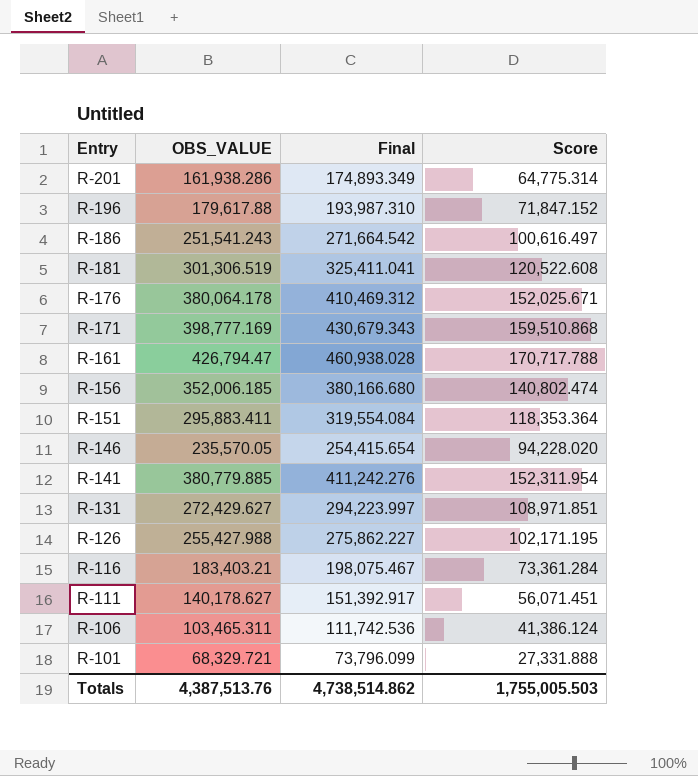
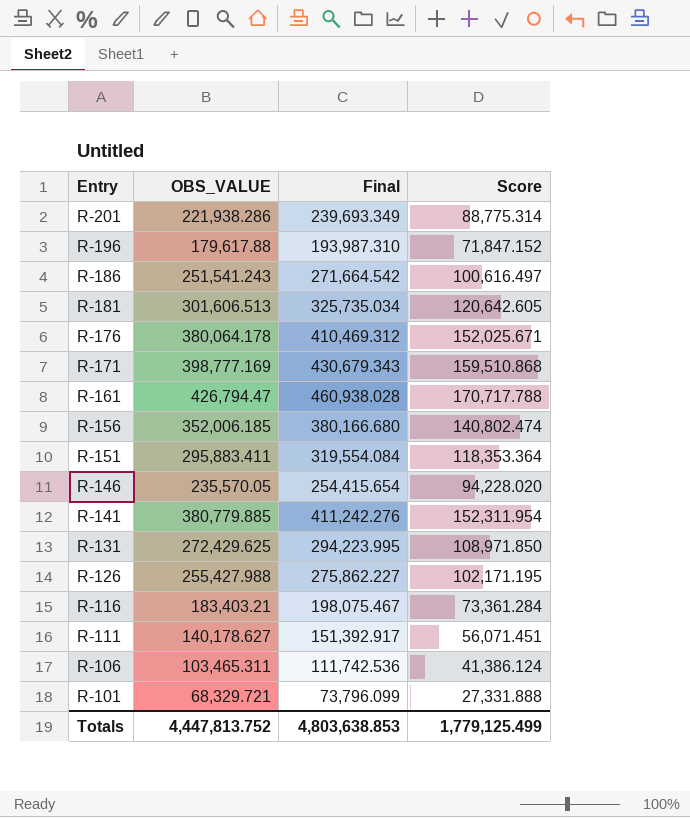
R-201 | OBS_VALUE: 161,938.286 -> 221,938.286
R-201 | Final: 174,893.349 -> 239,693.349
R-201 | Score: 64,775.314 -> 88,775.314
R-181 | OBS_VALUE: 301,306.519 -> 301,606.513
R-181 | Final: 325,411.041 -> 325,735.034
R-181 | Score: 120,522.608 -> 120,642.605
R-131 | OBS_VALUE: 272,429.627 -> 272,429.625
R-131 | Final: 294,223.997 -> 294,223.995
R-131 | Score: 108,971.851 -> 108,971.850
Totals | OBS_VALUE: 4,387,513.76 -> 4,447,813.752
Totals | Final: 4,738,514.862 -> 4,803,638.853
Totals | Score: 1,755,005.503 -> 1,779,125.499

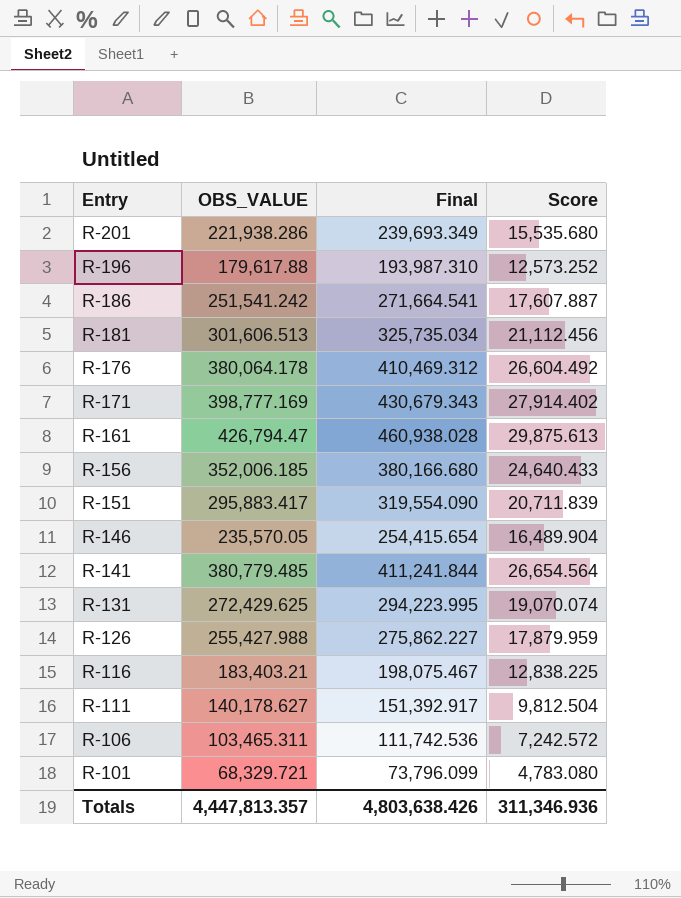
column Score | formula: [OBS_VALUE] * 0.4 -> [OBS_VALUE] * 0.07
R-186 | OBS_VALUE: 251,541.243 -> 251,541.242
R-186 | Final: 271,664.542 -> 271,664.541
R-151 | OBS_VALUE: 295,883.411 -> 295,883.417
R-151 | Final: 319,554.084 -> 319,554.090
R-141 | OBS_VALUE: 380,779.885 -> 380,779.485
R-141 | Final: 411,242.276 -> 411,241.844
Totals | OBS_VALUE: 4,447,813.752 -> 4,447,813.357
Totals | Final: 4,803,638.853 -> 4,803,638.426
Totals | Score: 1,779,125.499 -> 311,346.936

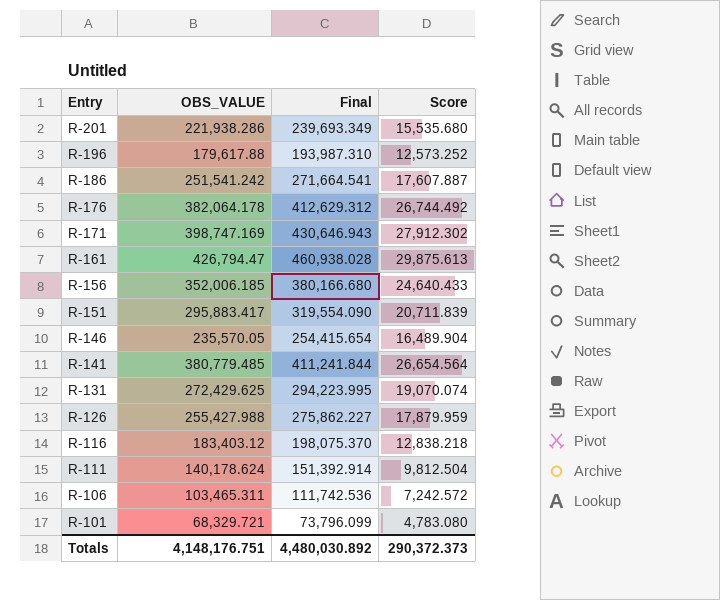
row R-181: 301,606.513 | 325,735.034 | 21,112.456 -> none
R-176 | OBS_VALUE: 380,064.178 -> 382,064.178
R-176 | Final: 410,469.312 -> 412,629.312
R-176 | Score: 26,604.492 -> 26,744.492
R-171 | OBS_VALUE: 398,777.169 -> 398,747.169
R-171 | Final: 430,679.343 -> 430,646.943
R-171 | Score: 27,914.402 -> 27,912.302
R-116 | OBS_VALUE: 183,403.21 -> 183,403.12
R-116 | Final: 198,075.467 -> 198,075.370
R-116 | Score: 12,838.225 -> 12,838.218
R-111 | OBS_VALUE: 140,178.627 -> 140,178.624
R-111 | Final: 151,392.917 -> 151,392.914
Totals | OBS_VALUE: 4,447,813.357 -> 4,148,176.751
Totals | Final: 4,803,638.426 -> 4,480,030.892
Totals | Score: 311,346.936 -> 290,372.373

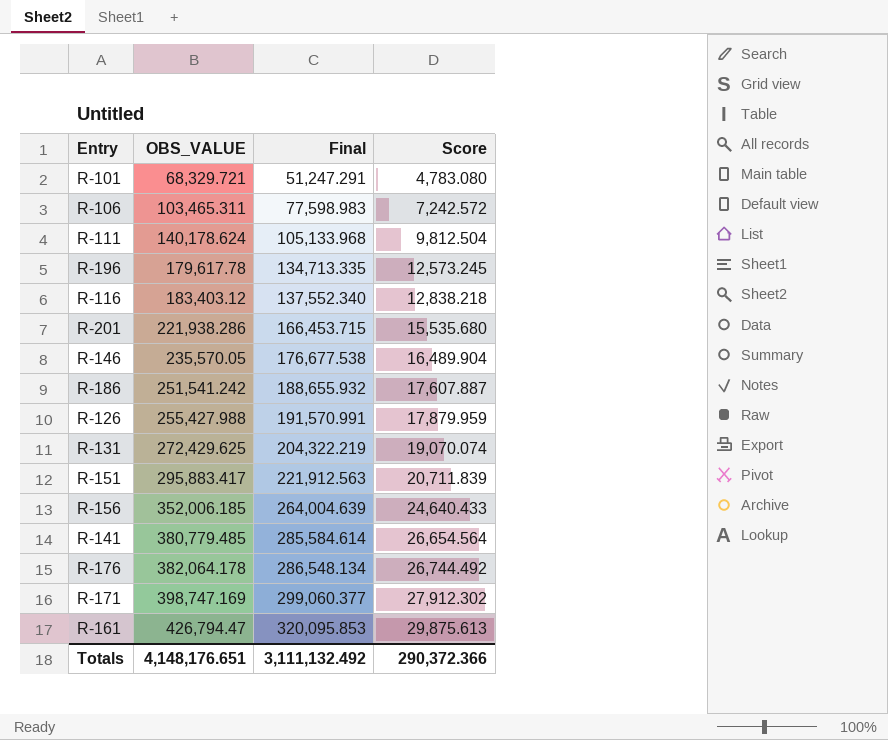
row order: Entry descending -> OBS_VALUE ascending
column Final | formula: [OBS_VALUE] * 1.08 -> [OBS_VALUE] * 0.75
R-196 | OBS_VALUE: 179,617.88 -> 179,617.78
R-196 | Score: 12,573.252 -> 12,573.245
Totals | OBS_VALUE: 4,148,176.751 -> 4,148,176.651
Totals | Final: 4,480,030.892 -> 3,111,132.492
Totals | Score: 290,372.373 -> 290,372.366

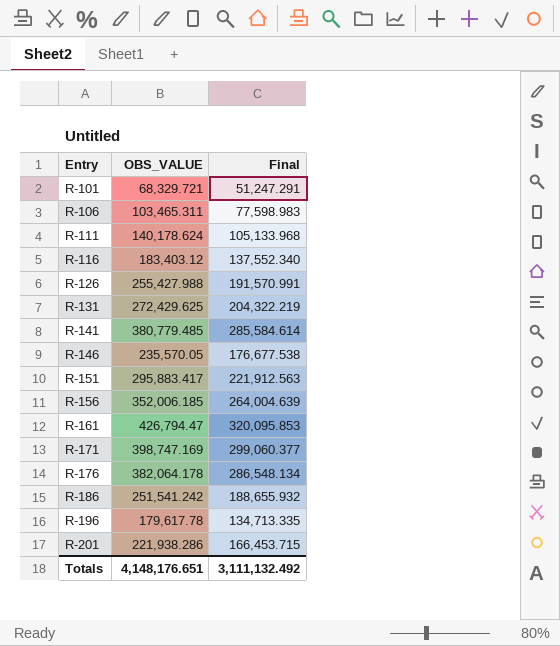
row order: OBS_VALUE ascending -> Entry ascending
column Score | formula: [OBS_VALUE] * 0.07 -> none

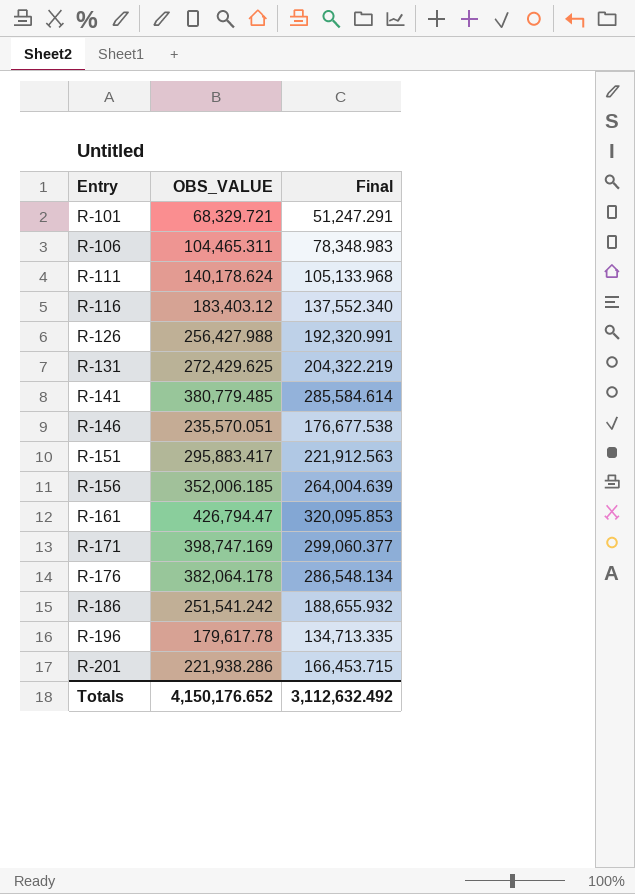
R-106 | OBS_VALUE: 103,465.311 -> 104,465.311
R-106 | Final: 77,598.983 -> 78,348.983
R-126 | OBS_VALUE: 255,427.988 -> 256,427.988
R-126 | Final: 191,570.991 -> 192,320.991
R-146 | OBS_VALUE: 235,570.05 -> 235,570.051
Totals | OBS_VALUE: 4,148,176.651 -> 4,150,176.652
Totals | Final: 3,111,132.492 -> 3,112,632.492

